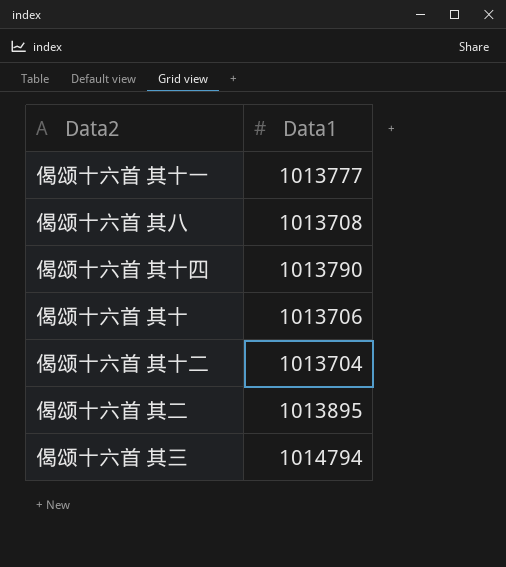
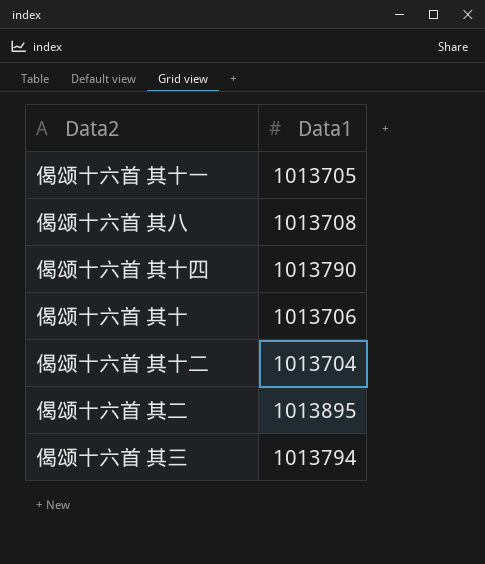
偈颂十六首 其十一 | Data1: 1013777 -> 1013705
偈颂十六首 其三 | Data1: 1014794 -> 1013794

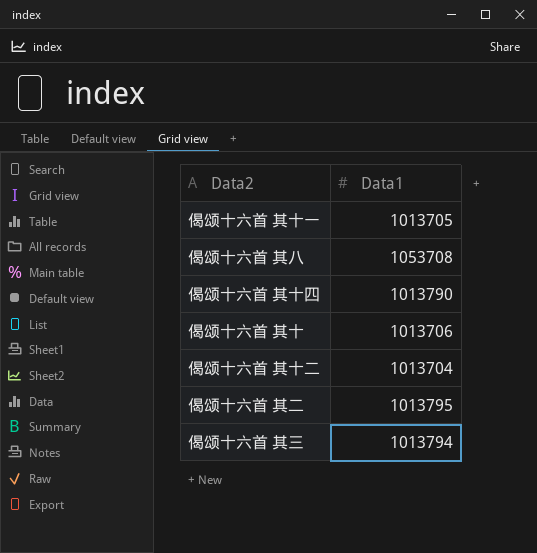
偈颂十六首 其八 | Data1: 1013708 -> 1053708
偈颂十六首 其二 | Data1: 1013895 -> 1013795

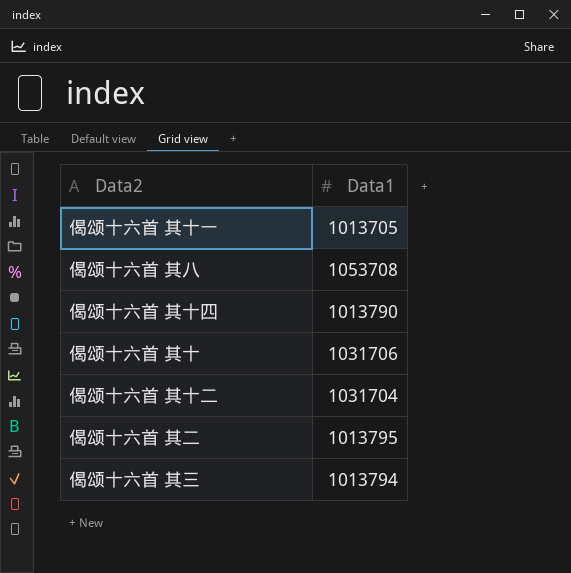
偈颂十六首 其十 | Data1: 1013706 -> 1031706
偈颂十六首 其十二 | Data1: 1013704 -> 1031704

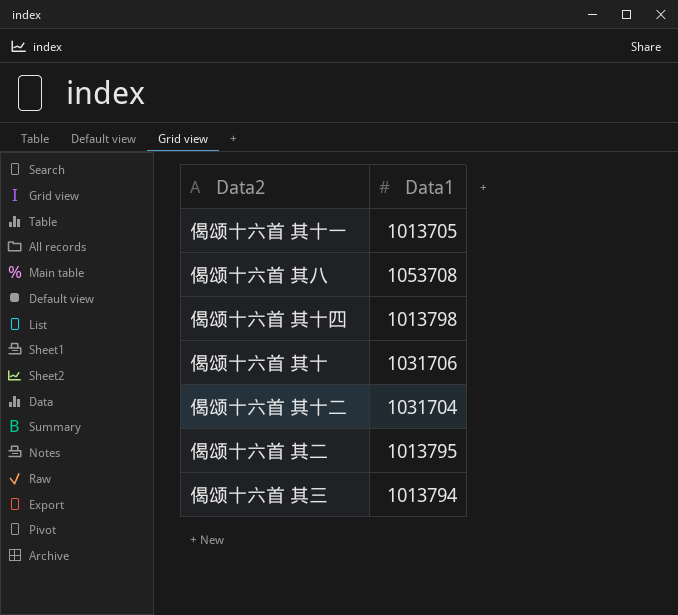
偈颂十六首 其十四 | Data1: 1013790 -> 1013798

